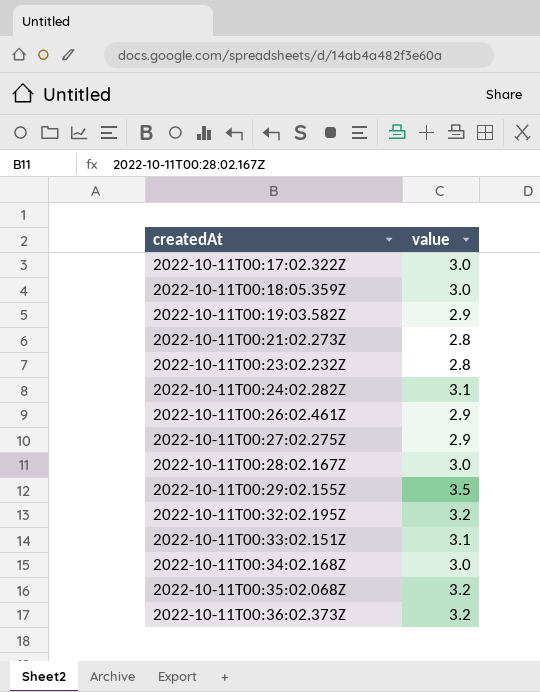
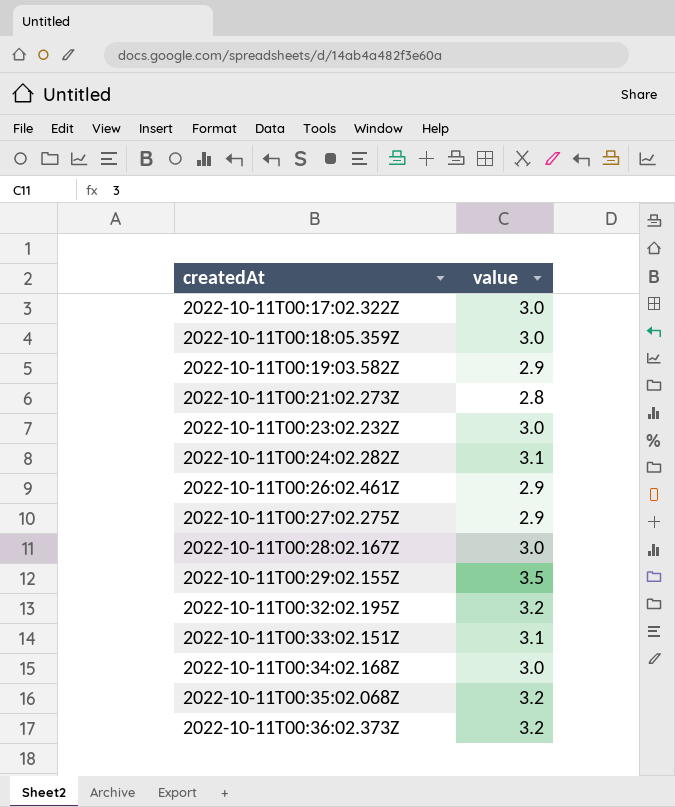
2022-10-11T00:23:02.232Z | value: 2.8 -> 3.0

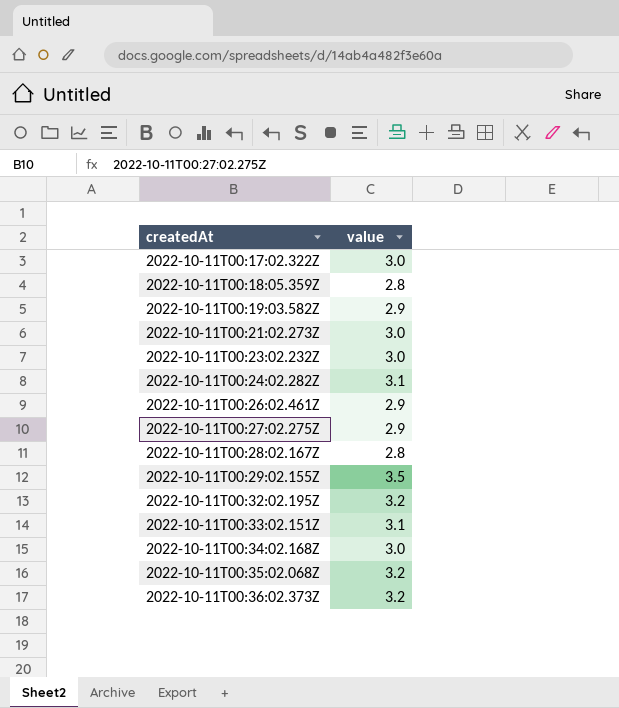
2022-10-11T00:18:05.359Z | value: 3.0 -> 2.8
2022-10-11T00:21:02.273Z | value: 2.8 -> 3.0
2022-10-11T00:28:02.167Z | value: 3.0 -> 2.8

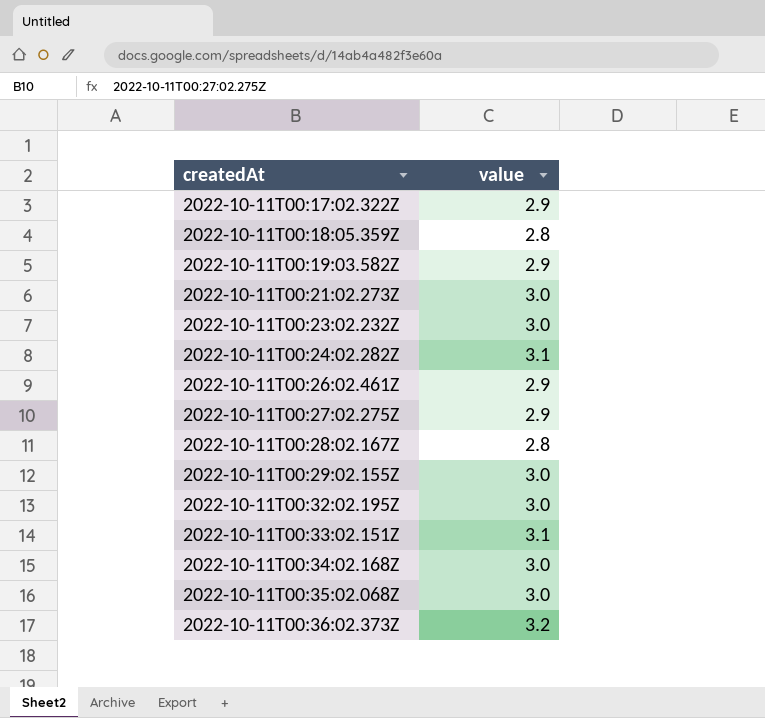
2022-10-11T00:17:02.322Z | value: 3.0 -> 2.9
2022-10-11T00:29:02.155Z | value: 3.5 -> 3.0
2022-10-11T00:32:02.195Z | value: 3.2 -> 3.0
2022-10-11T00:35:02.068Z | value: 3.2 -> 3.0

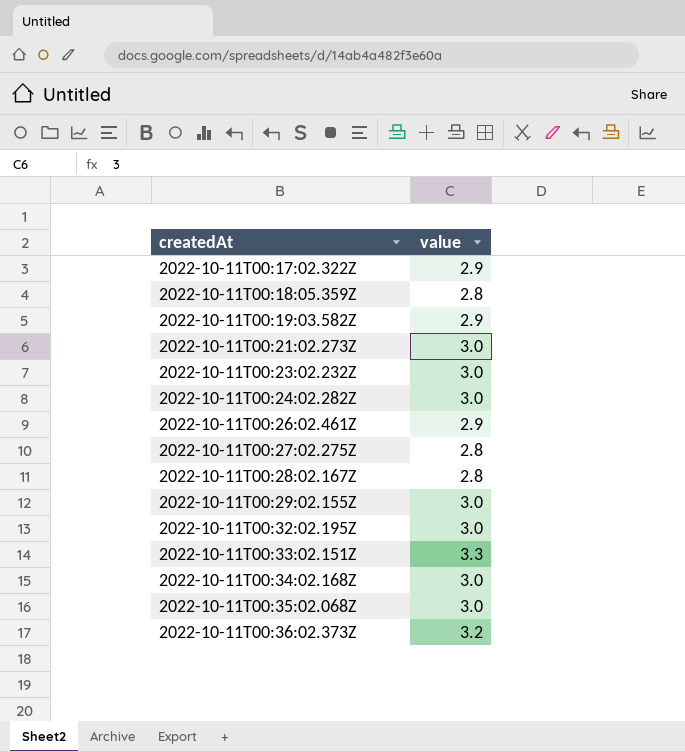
2022-10-11T00:24:02.282Z | value: 3.1 -> 3.0
2022-10-11T00:27:02.275Z | value: 2.9 -> 2.8
2022-10-11T00:33:02.151Z | value: 3.1 -> 3.3

